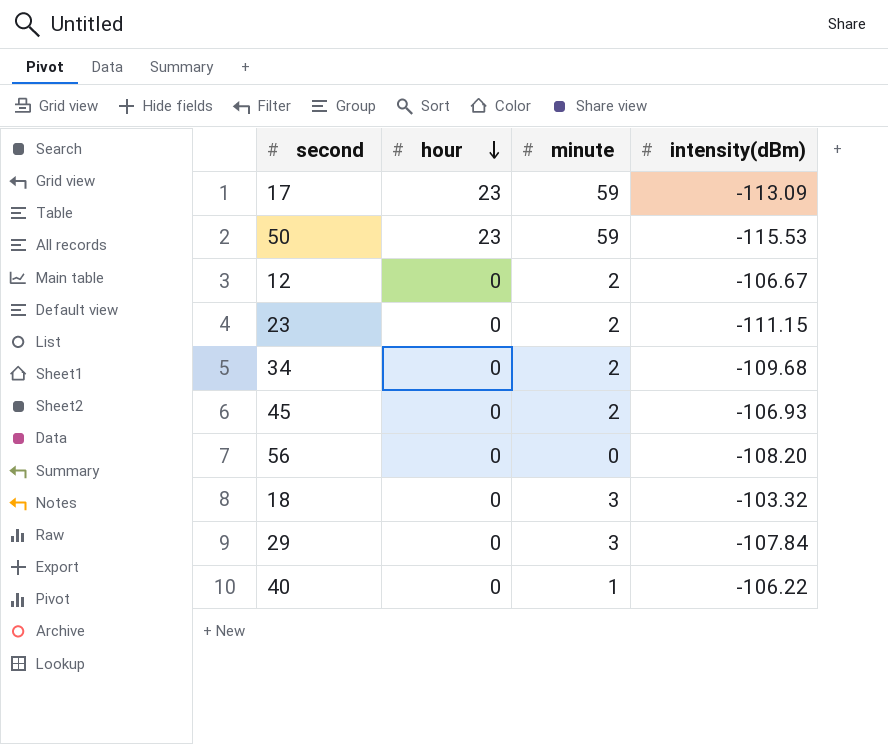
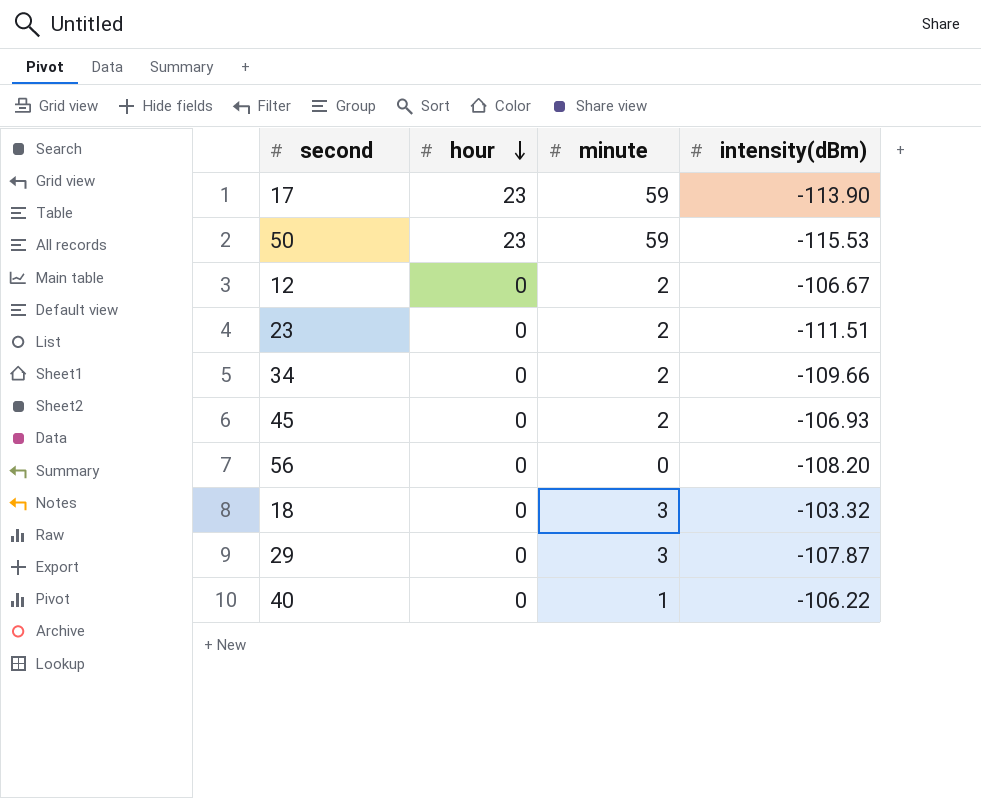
17 | intensity(dBm): -113.09 -> -113.90
23 | intensity(dBm): -111.15 -> -111.51
34 | intensity(dBm): -109.68 -> -109.66
29 | intensity(dBm): -107.84 -> -107.87

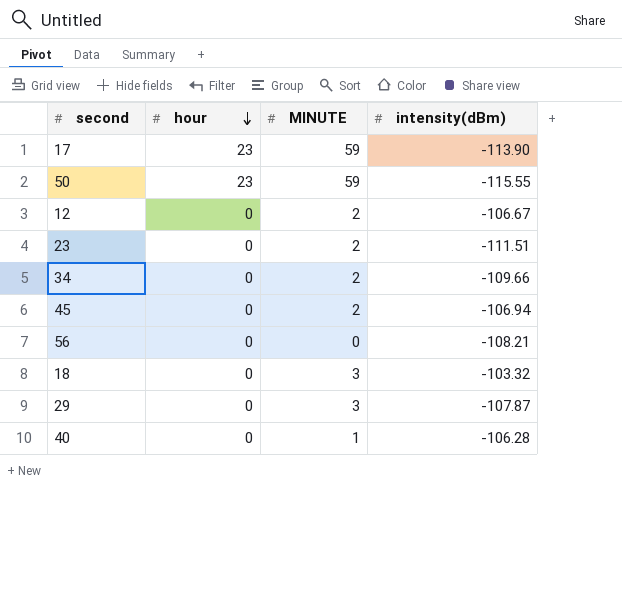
column name: minute -> MINUTE
50 | intensity(dBm): -115.53 -> -115.55
45 | intensity(dBm): -106.93 -> -106.94
56 | intensity(dBm): -108.20 -> -108.21
40 | intensity(dBm): -106.22 -> -106.28

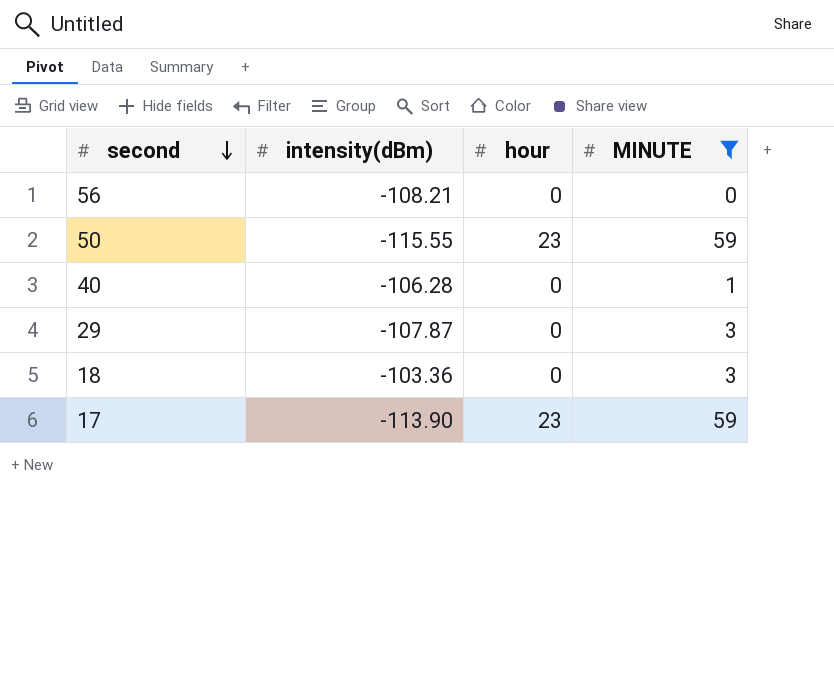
filter: none -> MINUTE != 2
row order: hour descending -> second descending
column intensity(dBm) | position: 4 -> 2
18 | intensity(dBm): -103.32 -> -103.36

